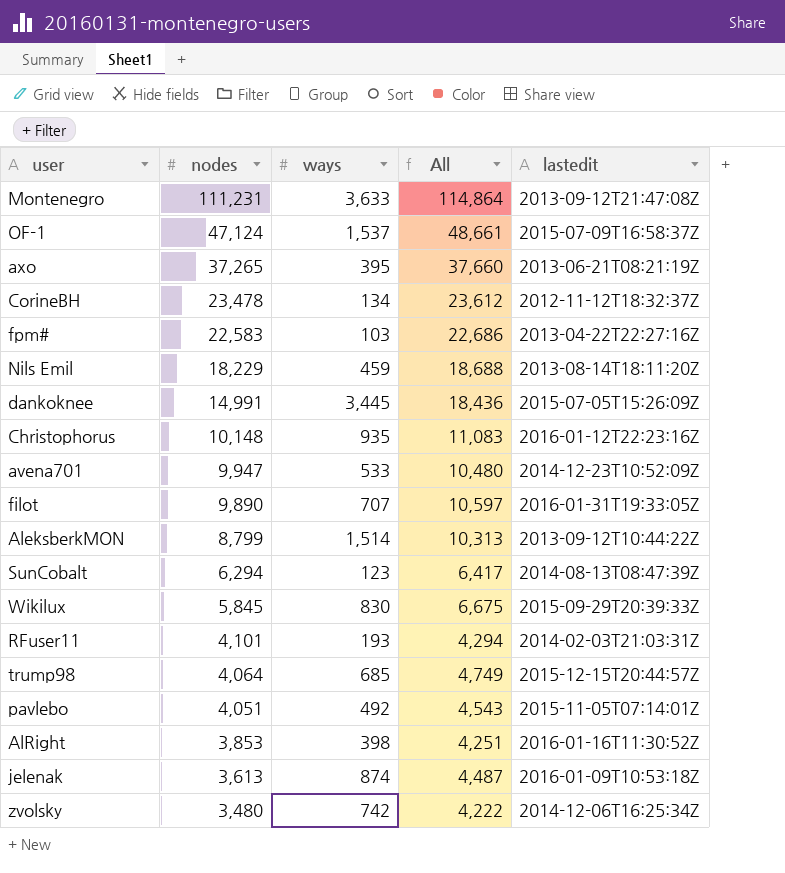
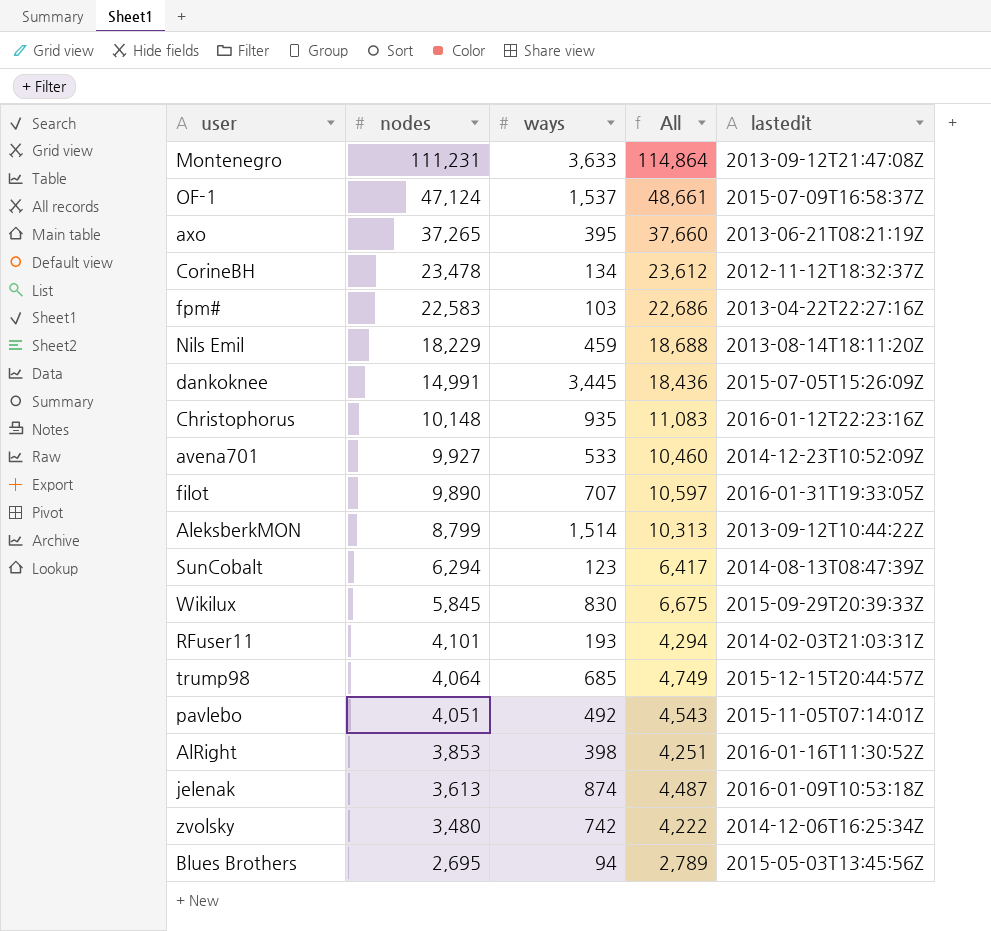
avena701 | nodes: 9,947 -> 9,927
avena701 | All: 10,480 -> 10,460
row Blues Brothers: none -> 2,695 | 94 | 2,789 | 2015-05-03T13:45:56Z

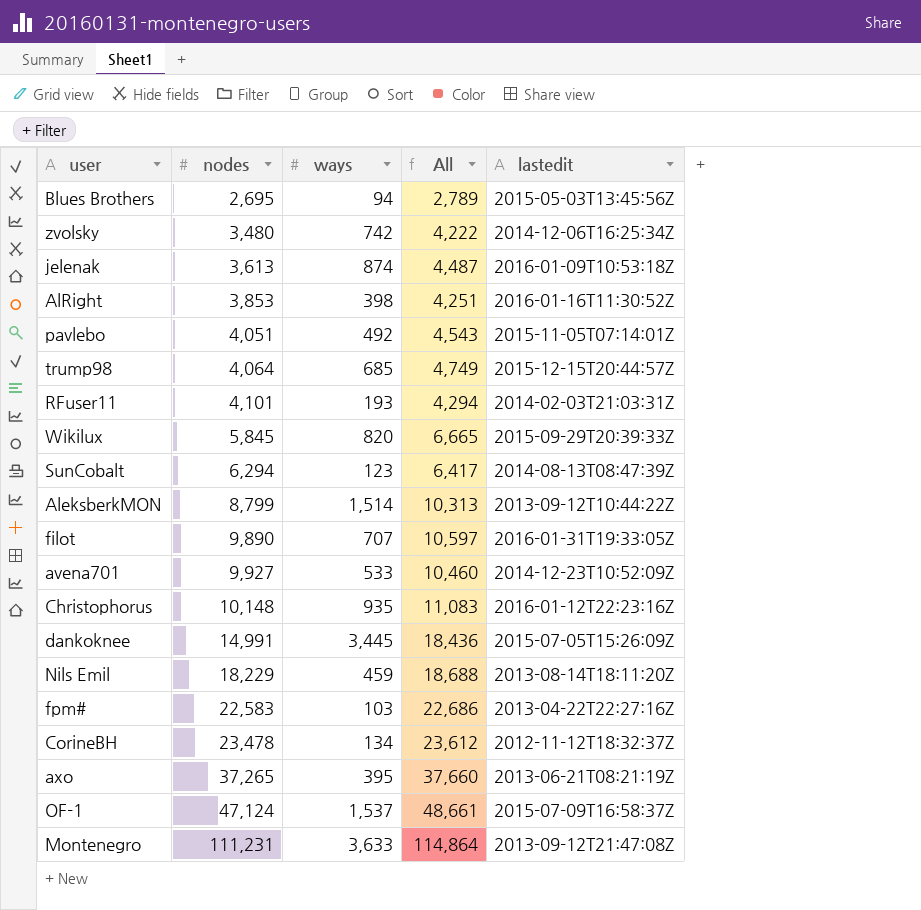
row order: nodes descending -> nodes ascending
Wikilux | ways: 830 -> 820
Wikilux | All: 6,675 -> 6,665

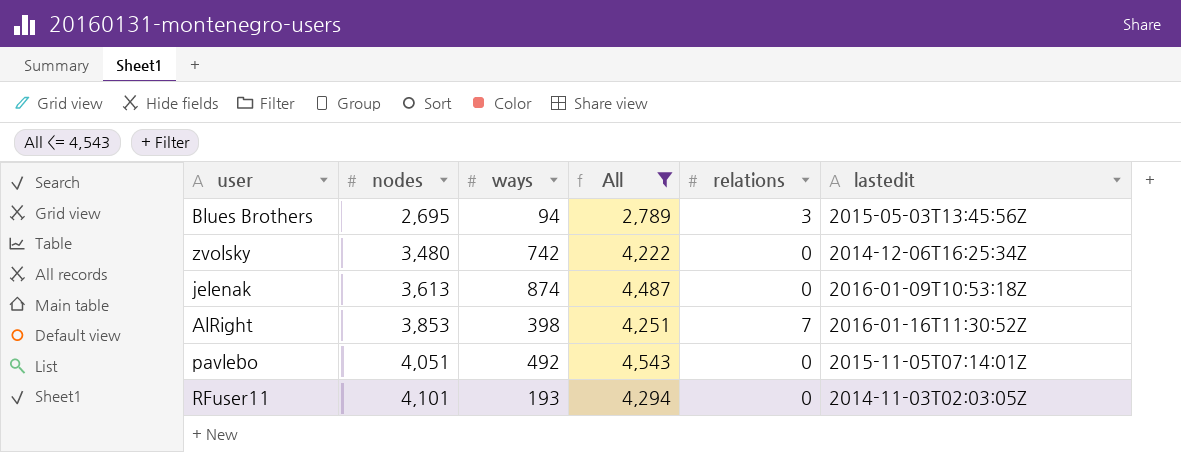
filter: none -> All <= 4,543
column relations | position: none -> 5
RFuser11 | lastedit: 2014-02-03T21:03:31Z -> 2014-11-03T02:03:05Z

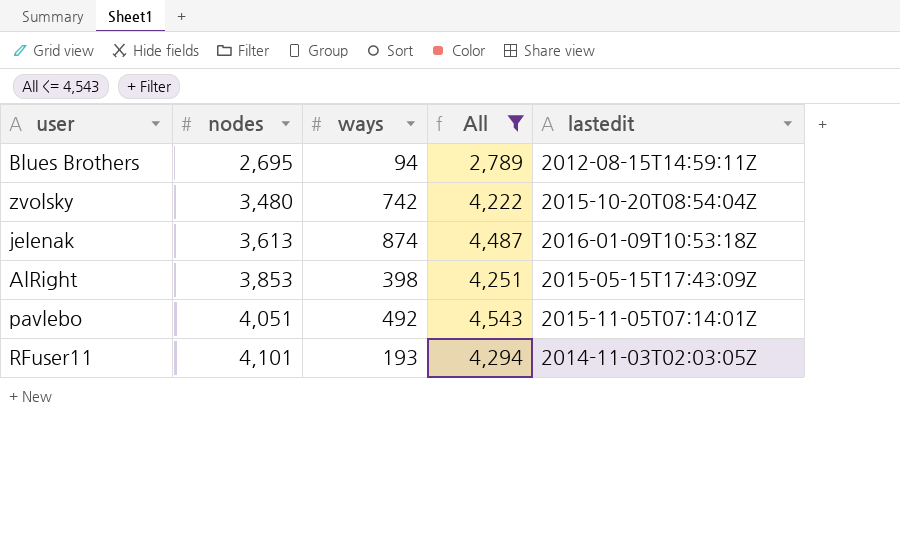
column relations | position: 5 -> none
Blues Brothers | lastedit: 2015-05-03T13:45:56Z -> 2012-08-15T14:59:11Z
zvolsky | lastedit: 2014-12-06T16:25:34Z -> 2015-10-20T08:54:04Z
AlRight | lastedit: 2016-01-16T11:30:52Z -> 2015-05-15T17:43:09Z

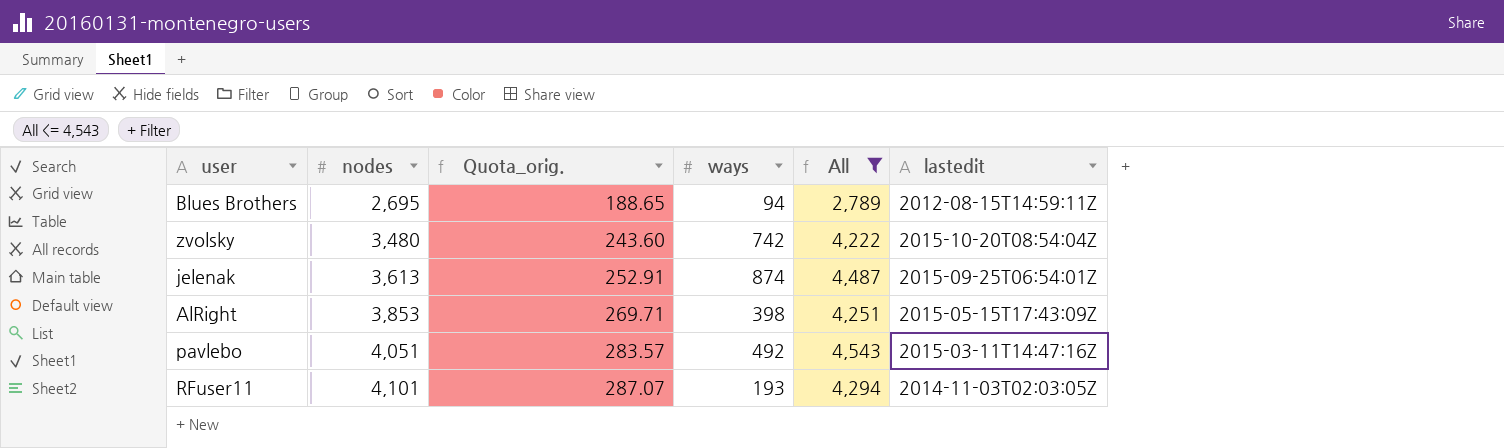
column Quota_orig. | formula: none -> [nodes] * 0.07
jelenak | lastedit: 2016-01-09T10:53:18Z -> 2015-09-25T06:54:01Z
pavlebo | lastedit: 2015-11-05T07:14:01Z -> 2015-03-11T14:47:16Z

